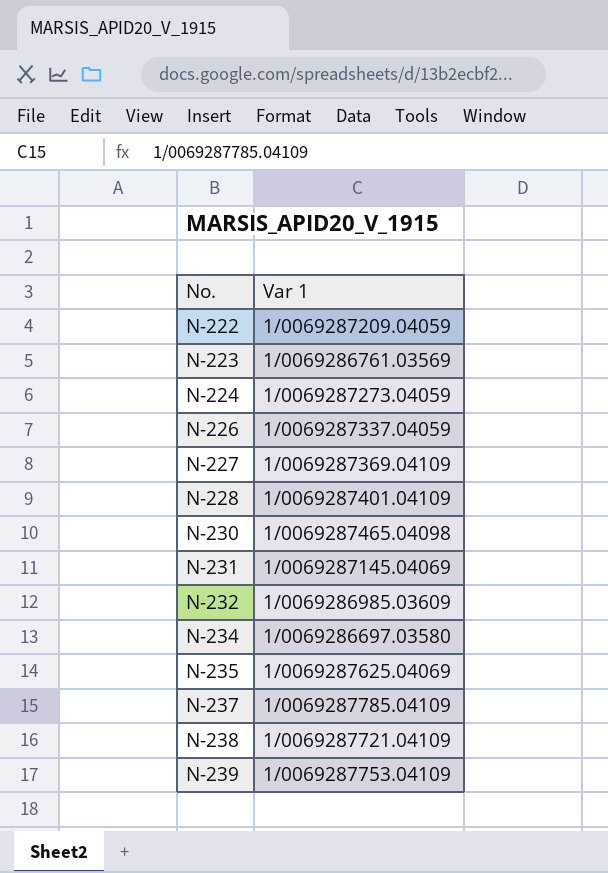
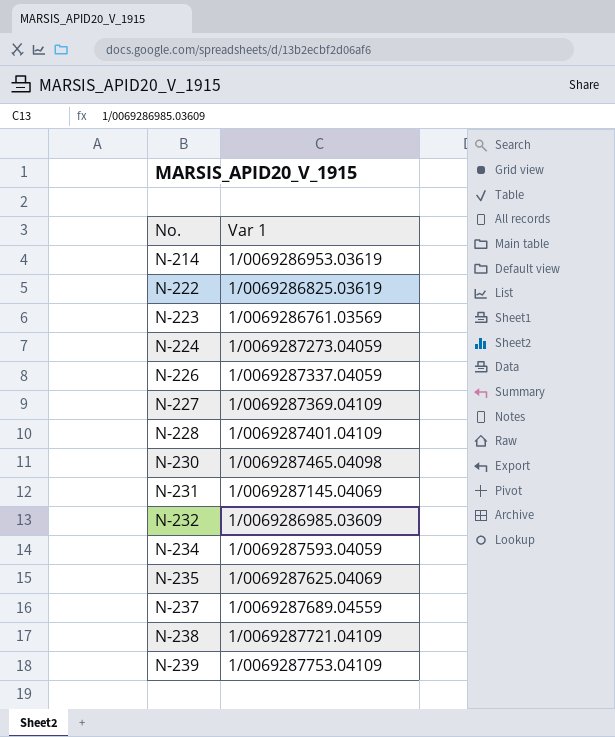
row N-214: none -> 1/0069286953.03619
N-222 | Var 1: 1/0069287209.04059 -> 1/0069286825.03619
N-234 | Var 1: 1/0069286697.03580 -> 1/0069287593.04059
N-237 | Var 1: 1/0069287785.04109 -> 1/0069287689.04559

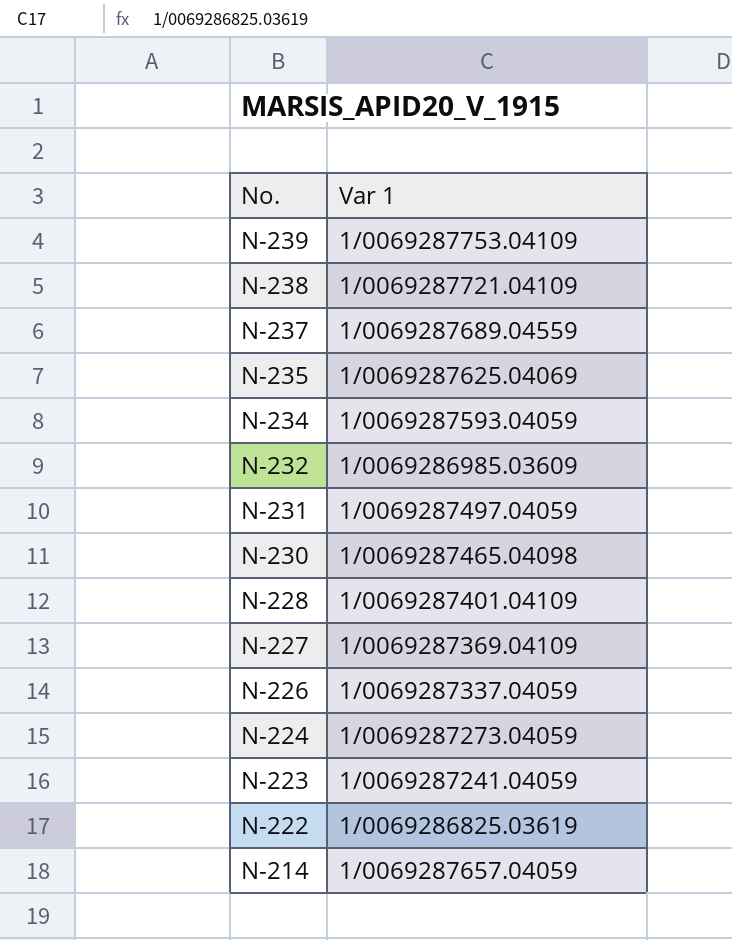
row order: No. ascending -> No. descending
N-231 | Var 1: 1/0069287145.04069 -> 1/0069287497.04059
N-223 | Var 1: 1/0069286761.03569 -> 1/0069287241.04059
N-214 | Var 1: 1/0069286953.03619 -> 1/0069287657.04059

